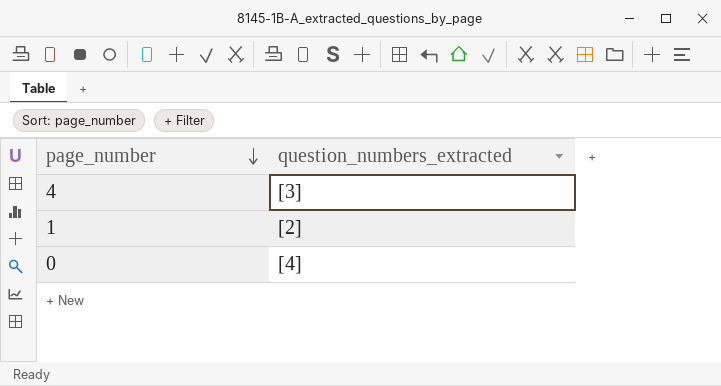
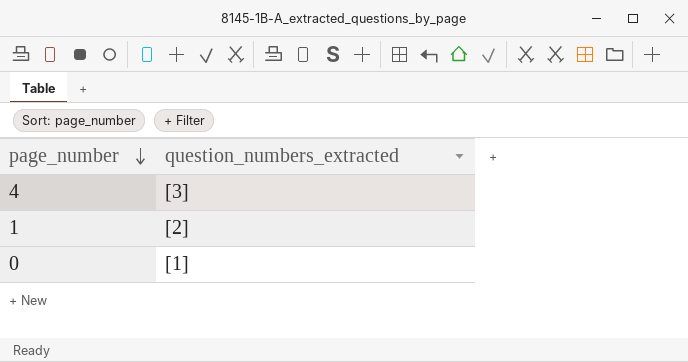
0 | question_numbers_extracted: [4] -> [1]

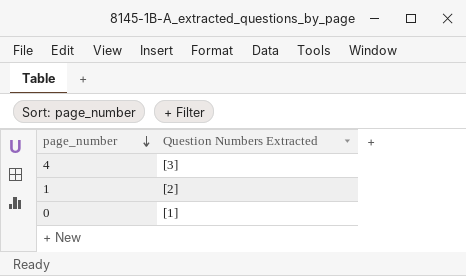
column name: question_numbers_extracted -> Question Numbers Extracted

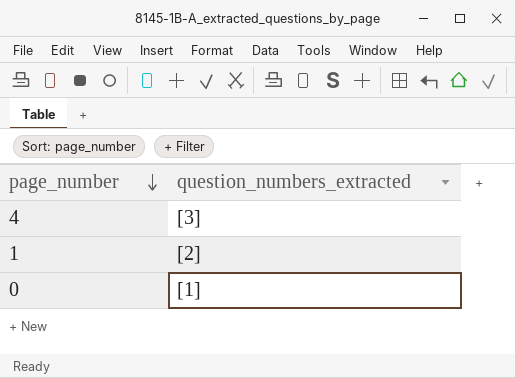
column name: Question Numbers Extracted -> question_numbers_extracted

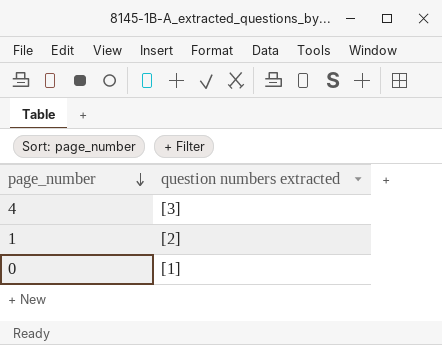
column name: question_numbers_extracted -> question numbers extracted

